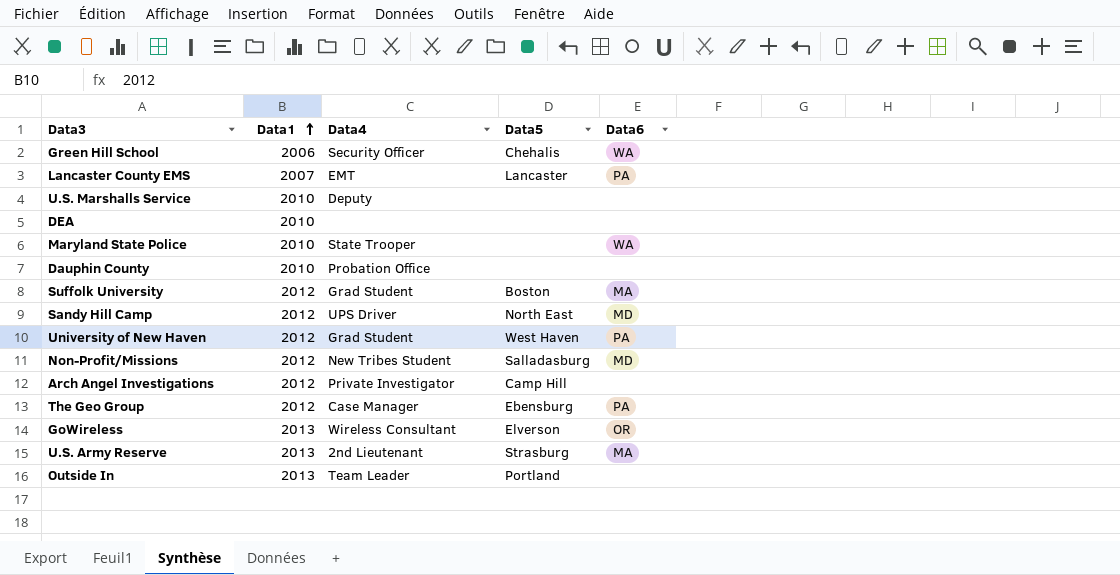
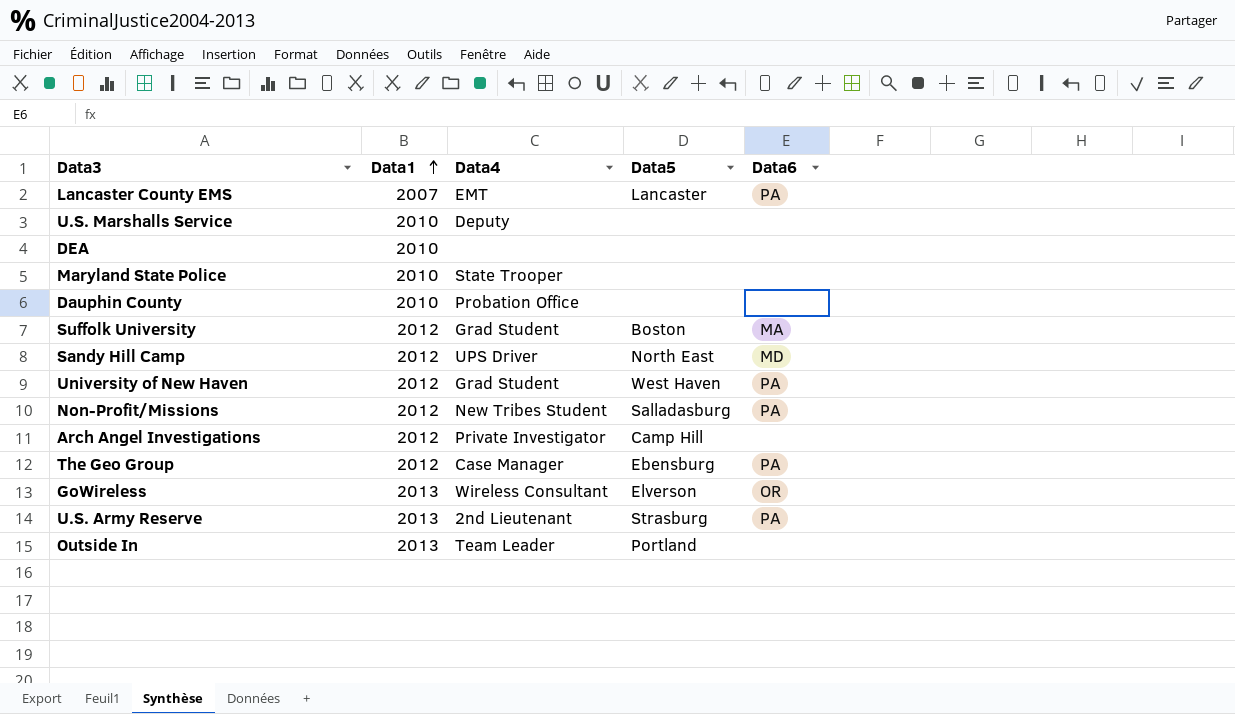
row Green Hill School: 2006 | Security Officer | Chehalis | WA -> none
Maryland State Police | Data6: WA -> none
Non-Profit/Missions | Data6: MD -> PA
U.S. Army Reserve | Data6: MA -> PA

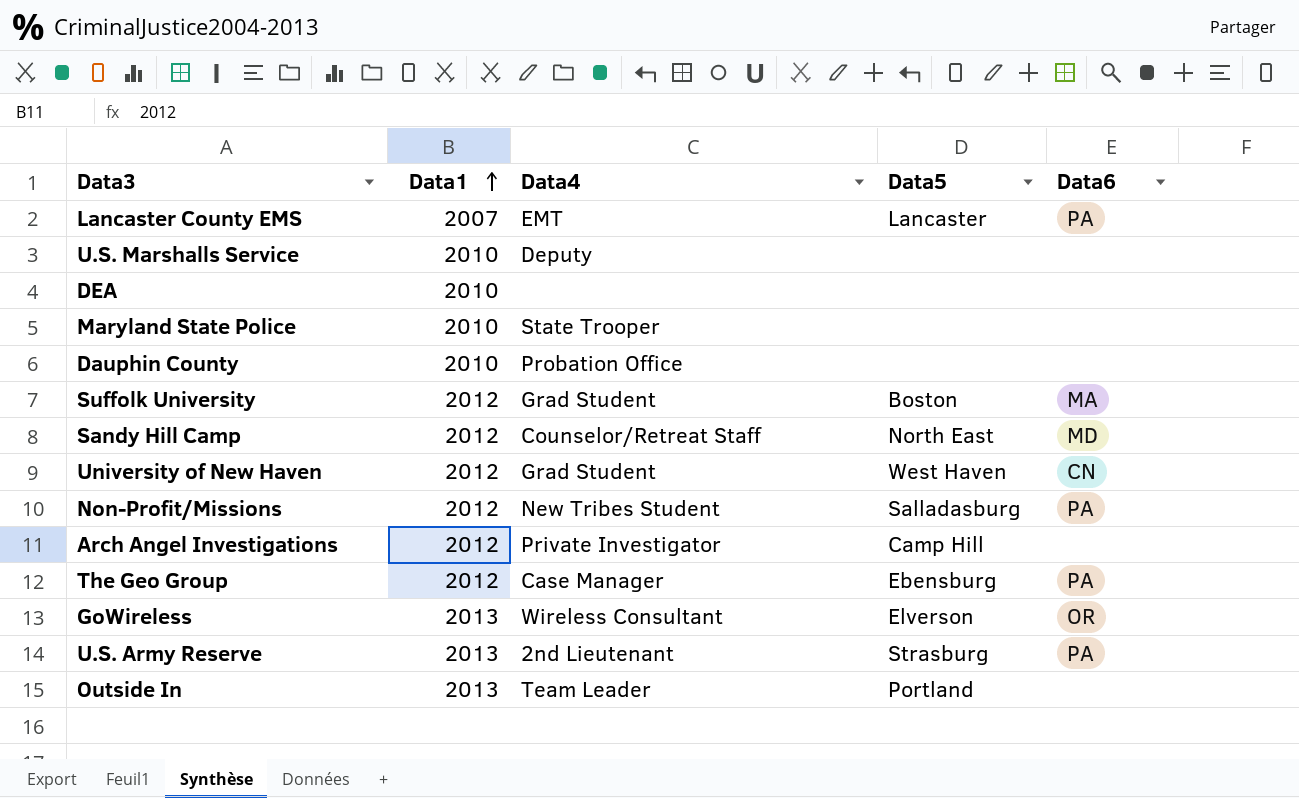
Sandy Hill Camp | Data4: UPS Driver -> Counselor/Retreat Staff
University of New Haven | Data6: PA -> CN

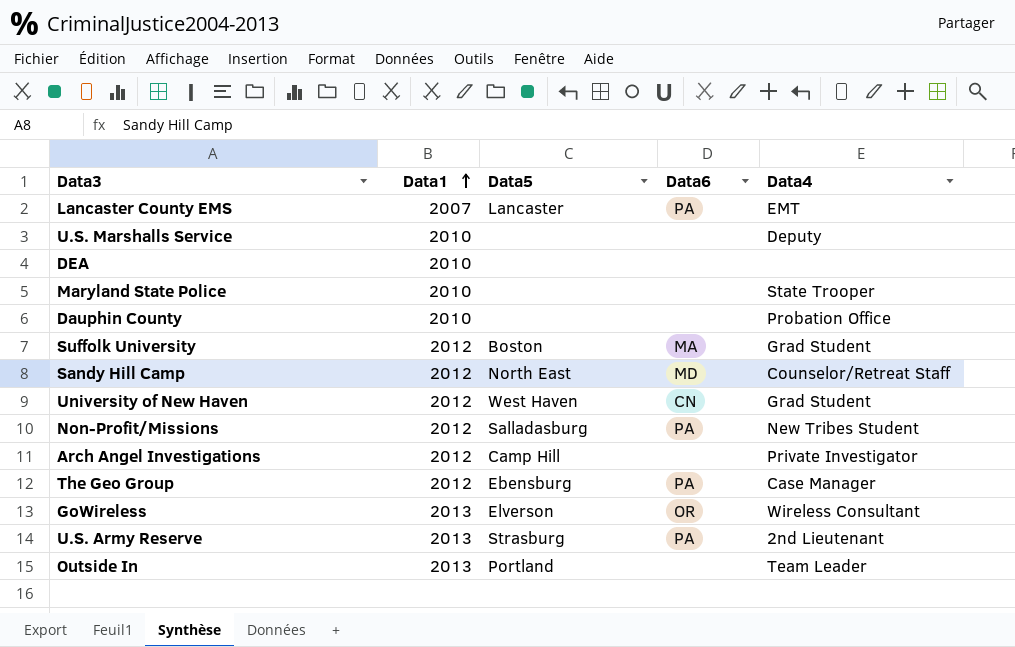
column Data4 | position: 3 -> 5

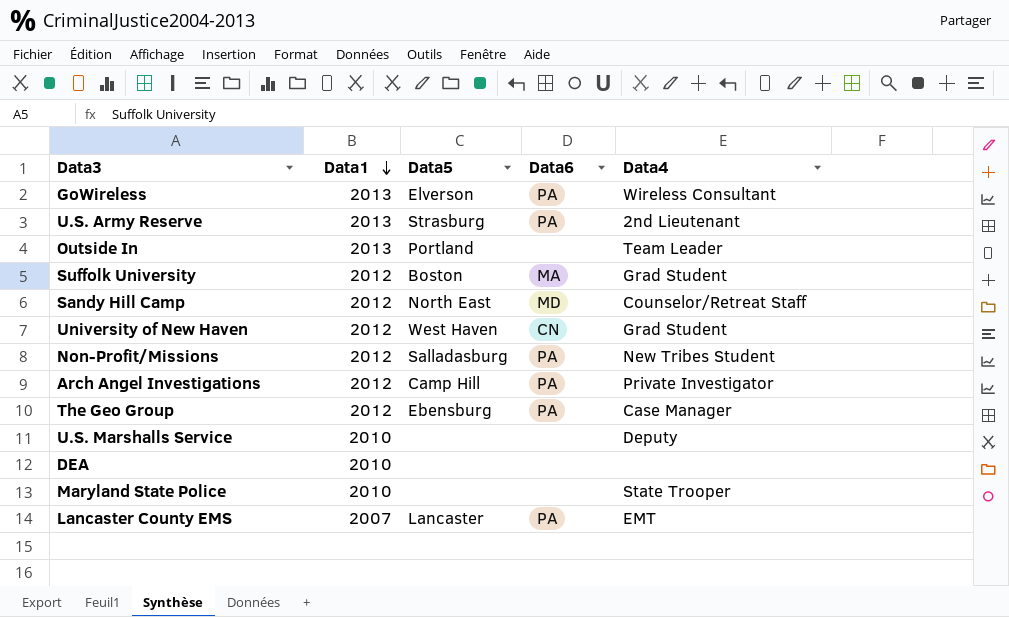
row order: Data1 ascending -> Data1 descending
row Dauphin County: 2010 | none | none | Probation Office -> none
GoWireless | Data6: OR -> PA
Arch Angel Investigations | Data6: none -> PA

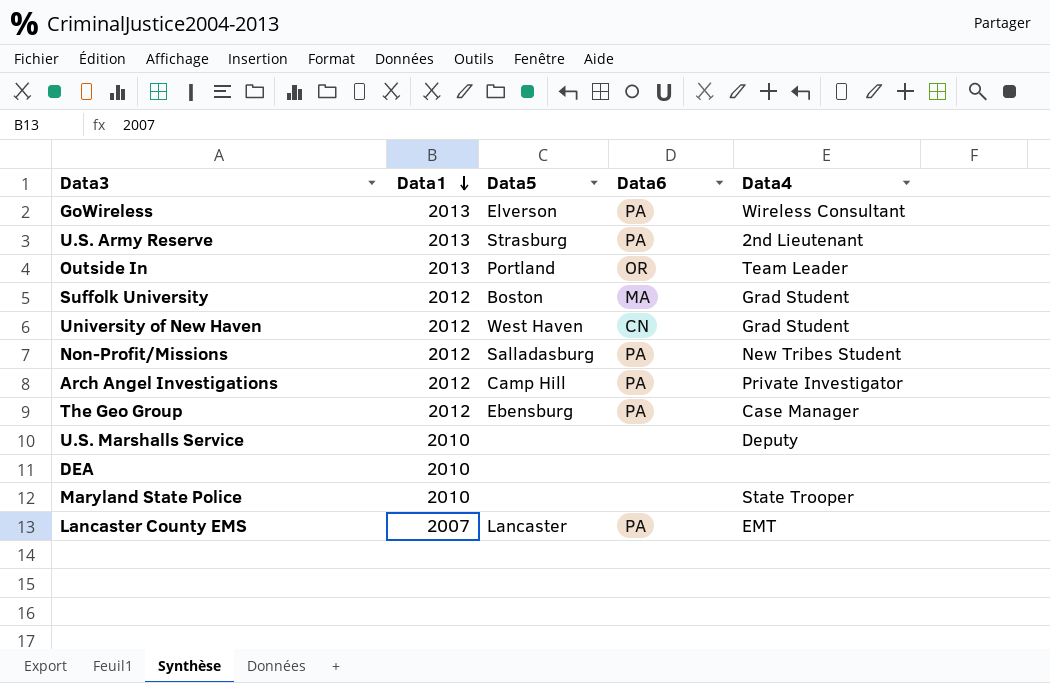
row Sandy Hill Camp: 2012 | North East | MD | Counselor/Retreat Staff -> none
Outside In | Data6: none -> OR

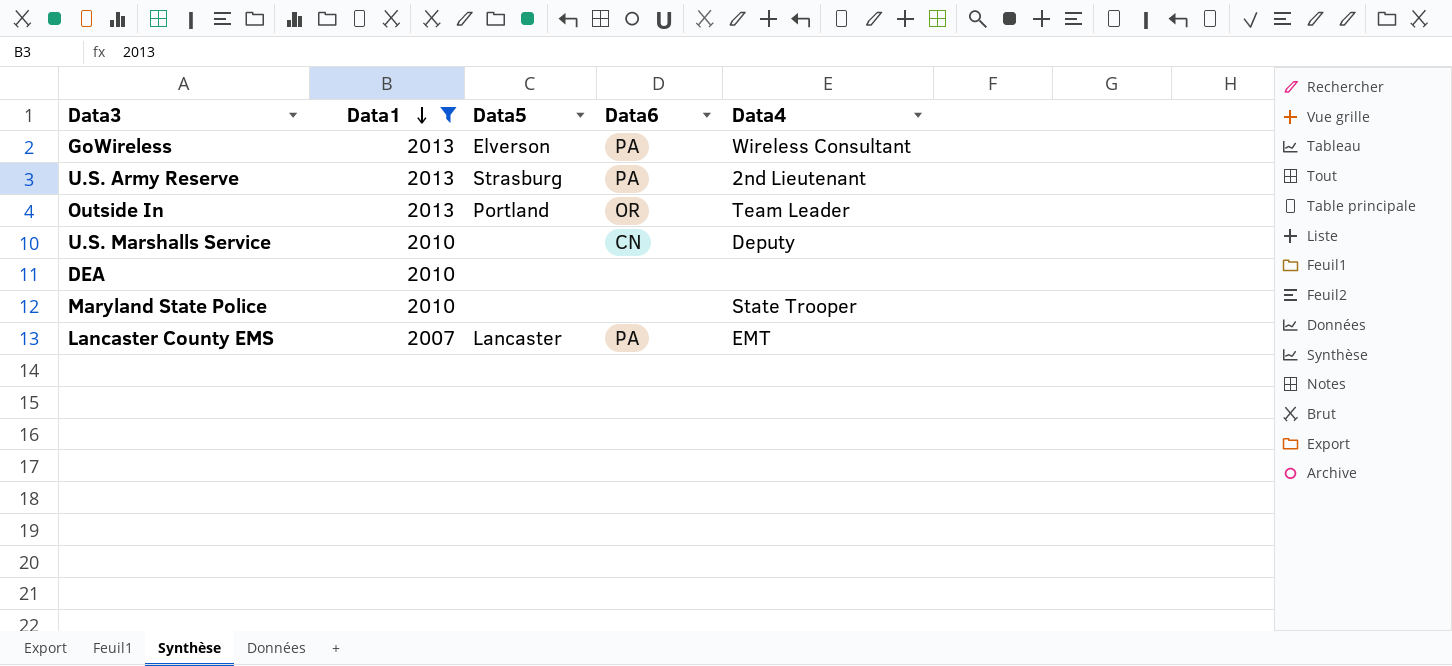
filter: none -> Data1 != 2012
U.S. Marshalls Service | Data6: none -> CN

